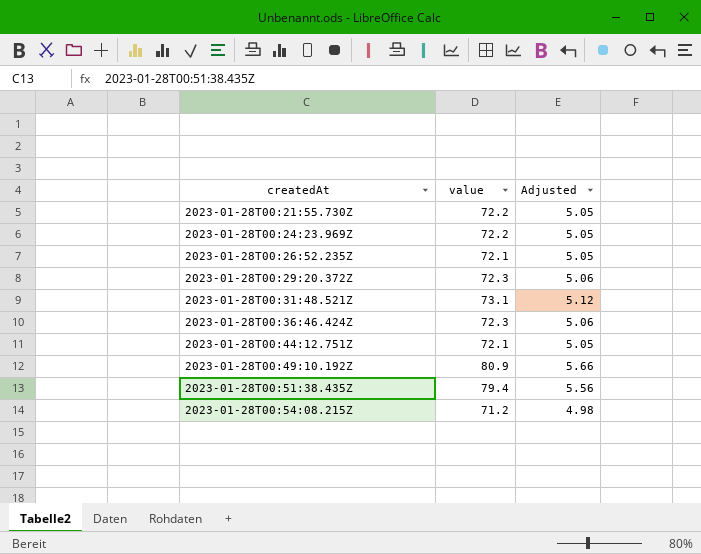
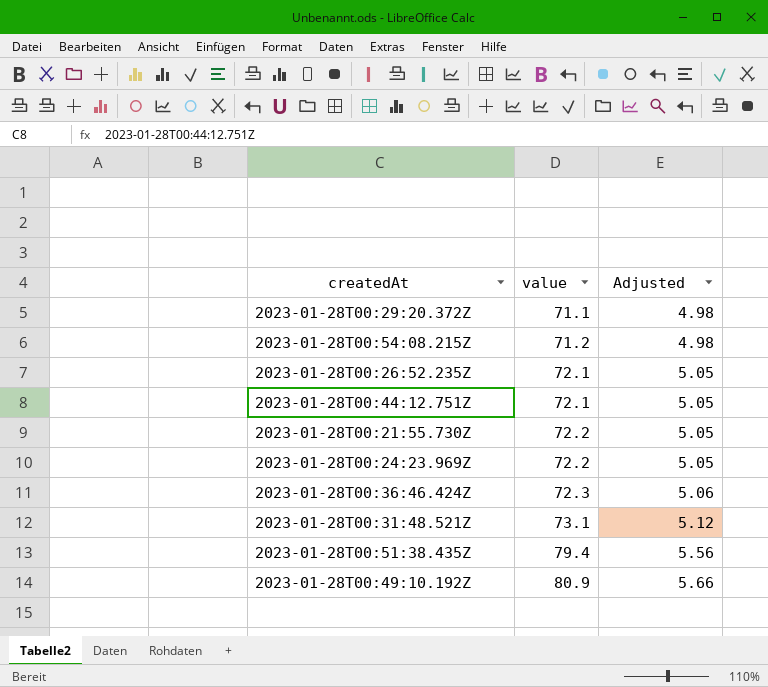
row order: createdAt ascending -> value ascending
2023-01-28T00:29:20.372Z | value: 72.3 -> 71.1
2023-01-28T00:29:20.372Z | Adjusted: 5.06 -> 4.98

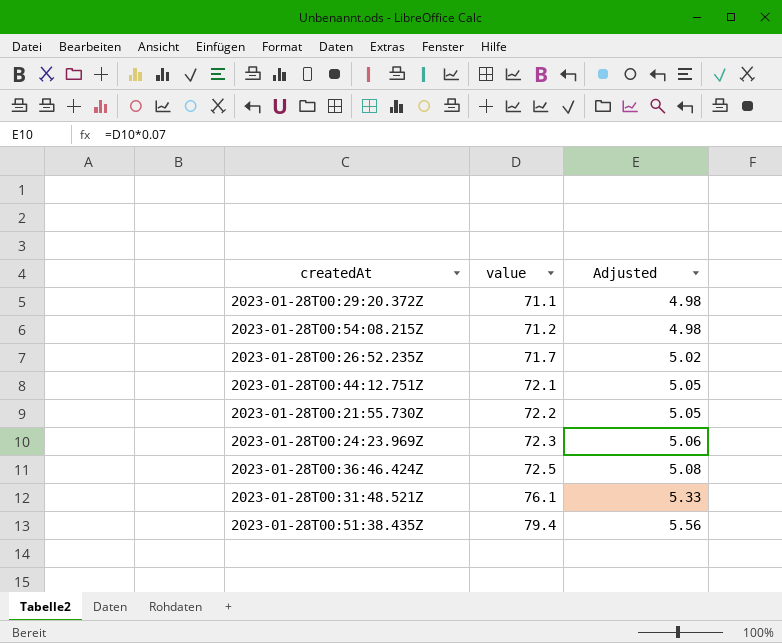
row 2023-01-28T00:49:10.192Z: 80.9 | 5.66 -> none
2023-01-28T00:26:52.235Z | value: 72.1 -> 71.7
2023-01-28T00:26:52.235Z | Adjusted: 5.05 -> 5.02
2023-01-28T00:24:23.969Z | value: 72.2 -> 72.3
2023-01-28T00:24:23.969Z | Adjusted: 5.05 -> 5.06
2023-01-28T00:36:46.424Z | value: 72.3 -> 72.5
2023-01-28T00:36:46.424Z | Adjusted: 5.06 -> 5.08
2023-01-28T00:31:48.521Z | value: 73.1 -> 76.1
2023-01-28T00:31:48.521Z | Adjusted: 5.12 -> 5.33

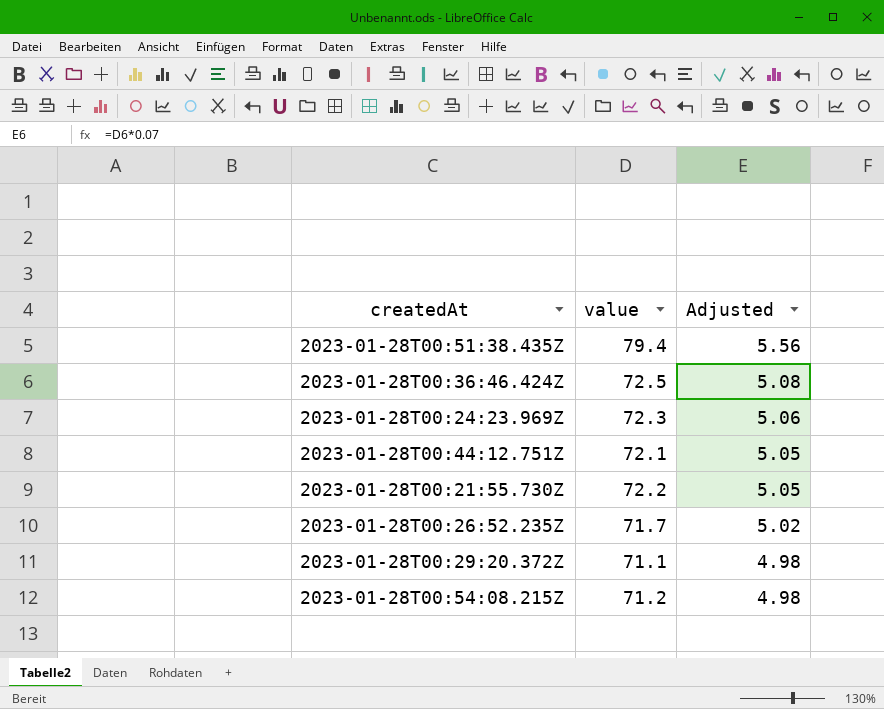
row order: value ascending -> Adjusted descending
row 2023-01-28T00:31:48.521Z: 76.1 | 5.33 -> none

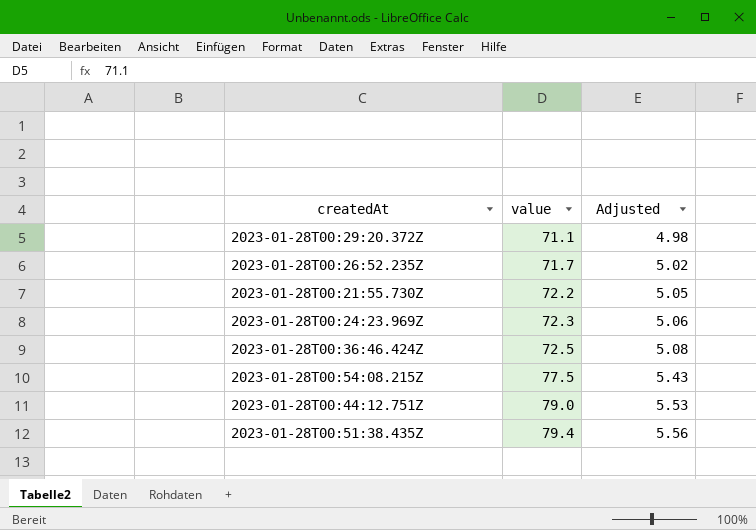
row order: Adjusted descending -> value ascending
2023-01-28T00:54:08.215Z | value: 71.2 -> 77.5
2023-01-28T00:54:08.215Z | Adjusted: 4.98 -> 5.43
2023-01-28T00:44:12.751Z | value: 72.1 -> 79.0
2023-01-28T00:44:12.751Z | Adjusted: 5.05 -> 5.53

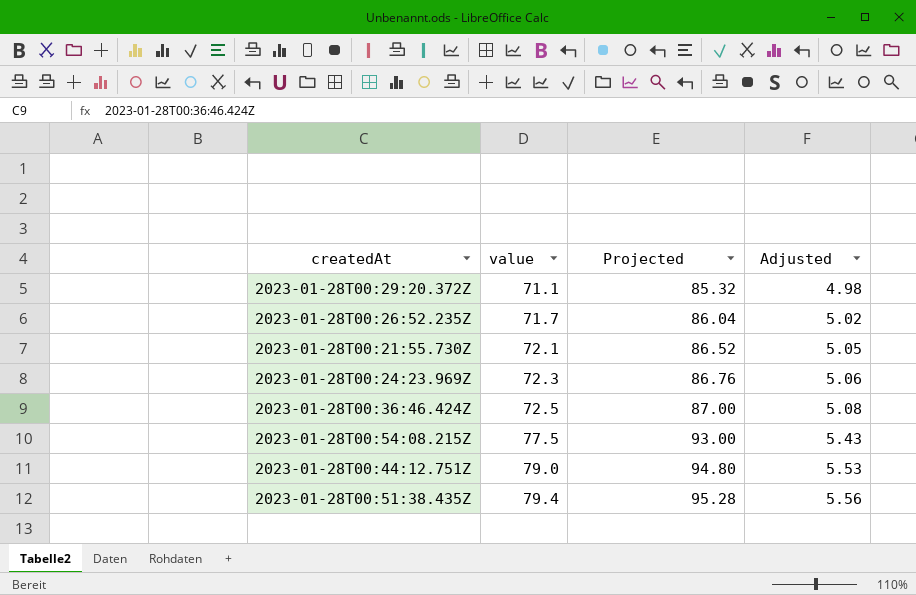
column Projected | formula: none -> [value] * 1.2
2023-01-28T00:21:55.730Z | value: 72.2 -> 72.1

